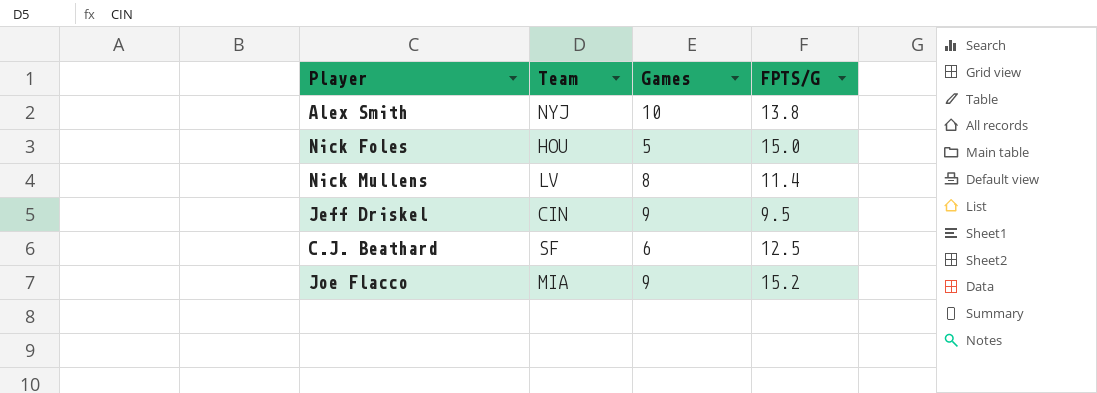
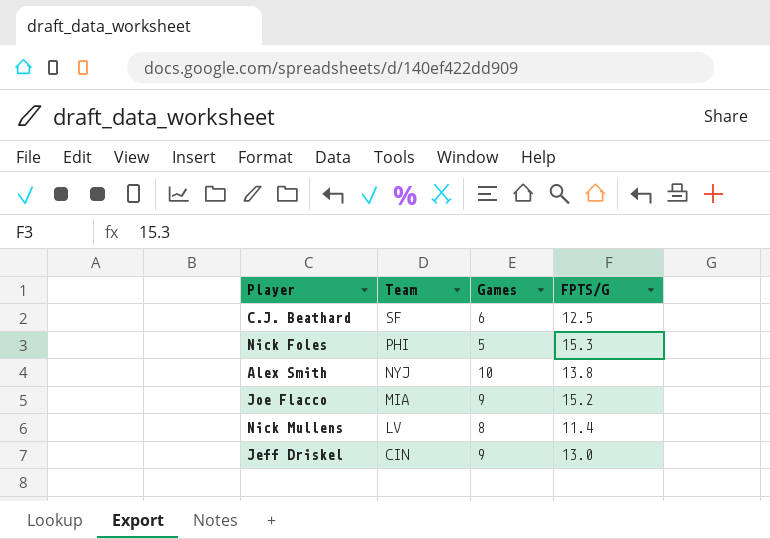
row order: none -> Team descending
Nick Foles | Team: HOU -> PHI
Nick Foles | FPTS/G: 15.0 -> 15.3
Jeff Driskel | FPTS/G: 9.5 -> 13.0

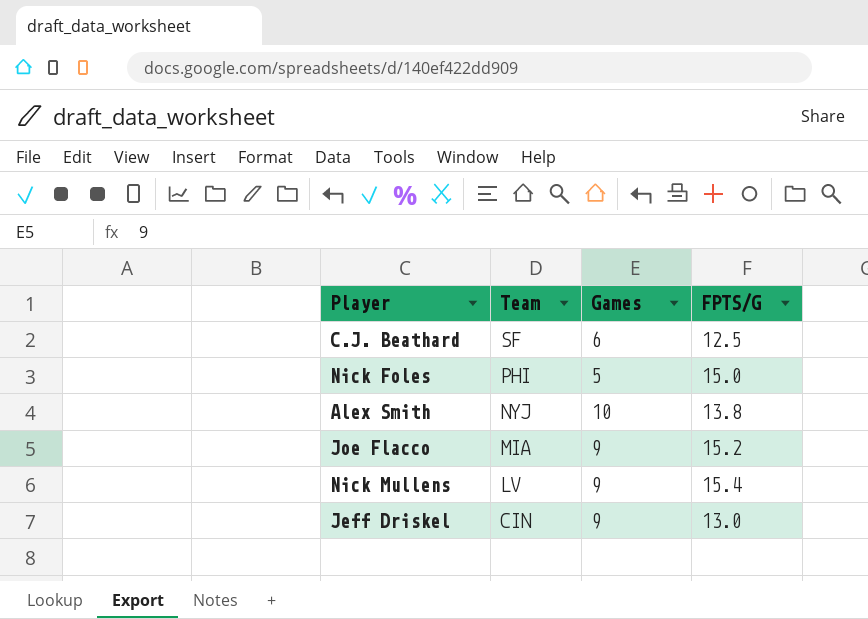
Nick Foles | FPTS/G: 15.3 -> 15.0
Nick Mullens | Games: 8 -> 9
Nick Mullens | FPTS/G: 11.4 -> 15.4

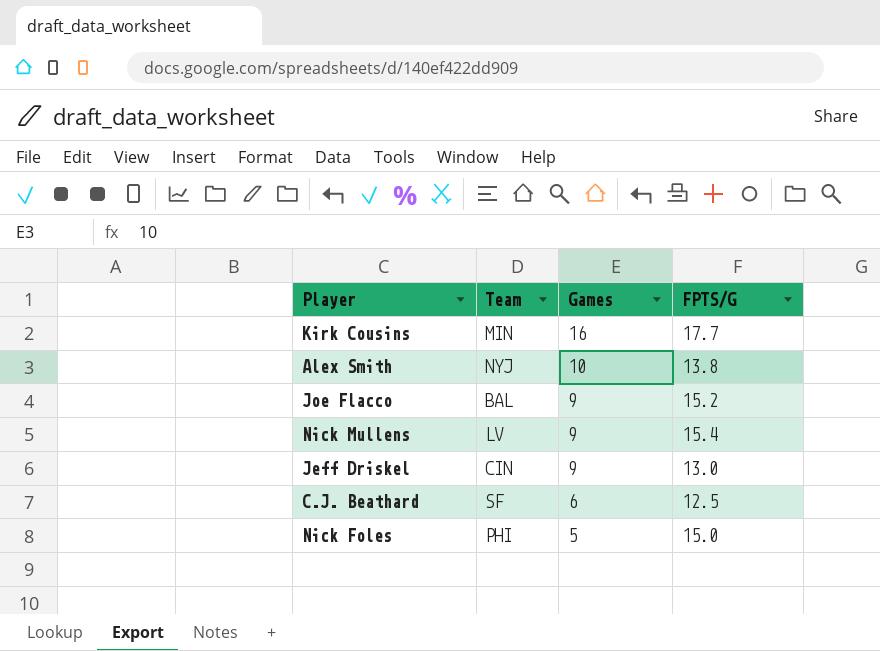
row order: Team descending -> Games descending
row Kirk Cousins: none -> MIN | 16 | 17.7
Joe Flacco | Team: MIA -> BAL

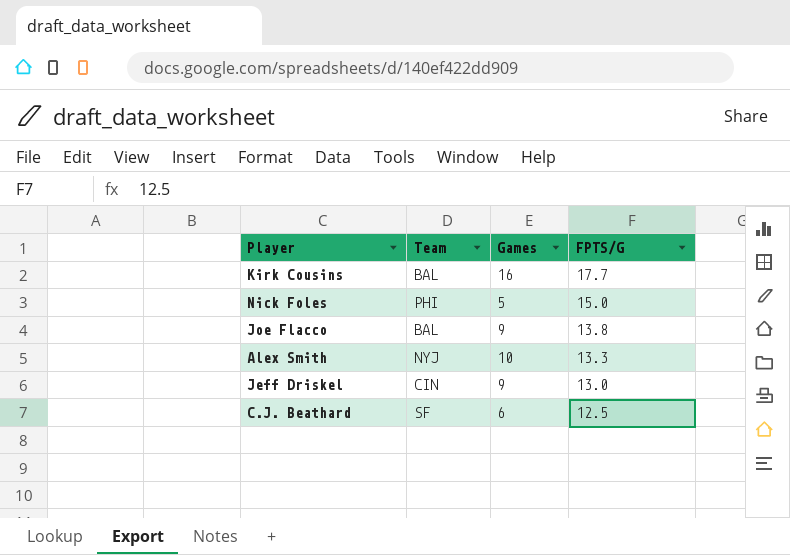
row order: Games descending -> FPTS/G descending
row Nick Mullens: LV | 9 | 15.4 -> none
Kirk Cousins | Team: MIN -> BAL
Joe Flacco | FPTS/G: 15.2 -> 13.8
Alex Smith | FPTS/G: 13.8 -> 13.3

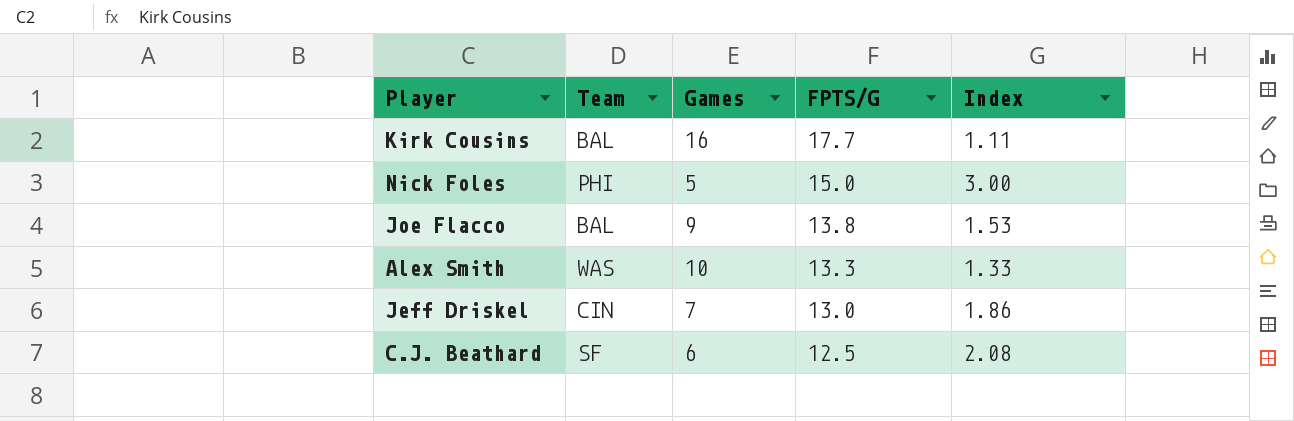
column Index | formula: none -> [FPTS/G] / [Games]
Alex Smith | Team: NYJ -> WAS
Jeff Driskel | Games: 9 -> 7

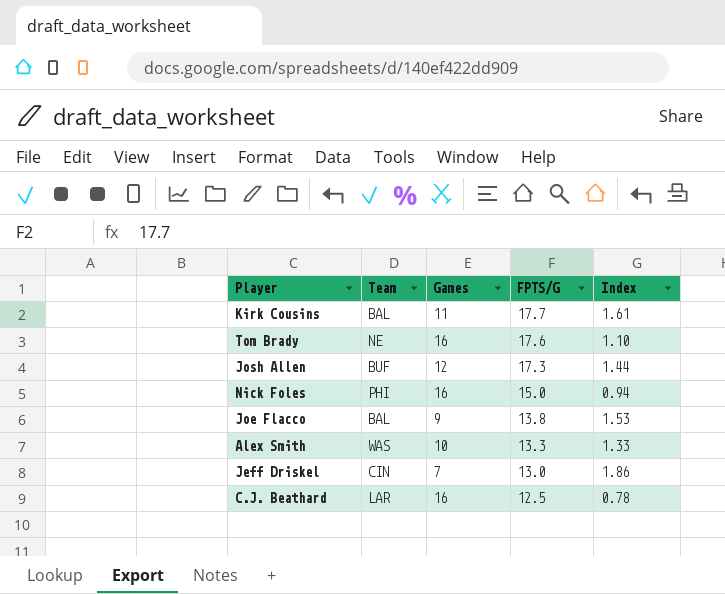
Kirk Cousins | Games: 16 -> 11
Kirk Cousins | Index: 1.11 -> 1.61
row Tom Brady: none -> NE | 16 | 17.6 | 1.10
row Josh Allen: none -> BUF | 12 | 17.3 | 1.44
Nick Foles | Games: 5 -> 16
Nick Foles | Index: 3.00 -> 0.94
C.J. Beathard | Team: SF -> LAR
C.J. Beathard | Games: 6 -> 16
C.J. Beathard | Index: 2.08 -> 0.78

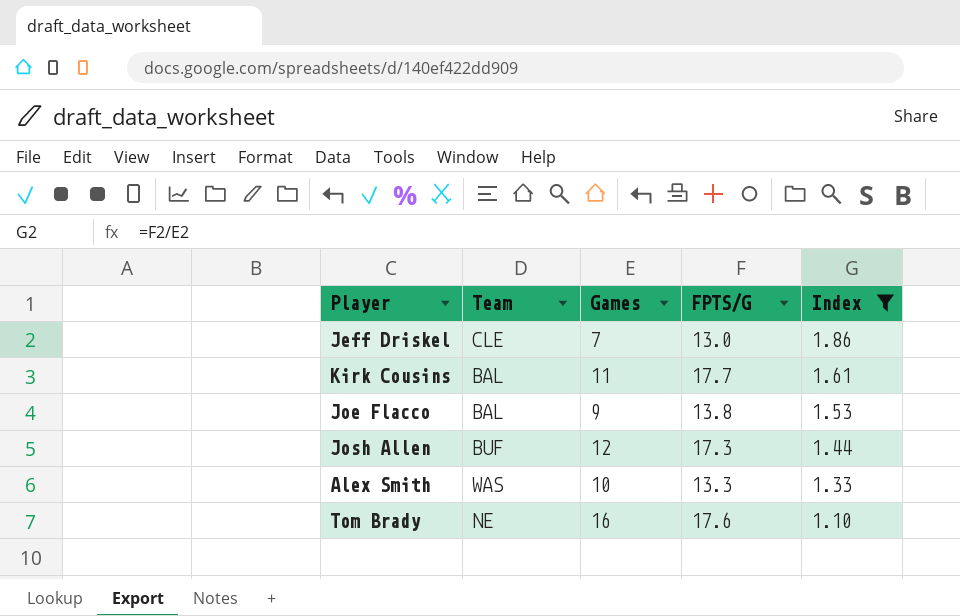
filter: none -> Index >= 1.10
row order: FPTS/G descending -> Index descending
Jeff Driskel | Team: CIN -> CLE

